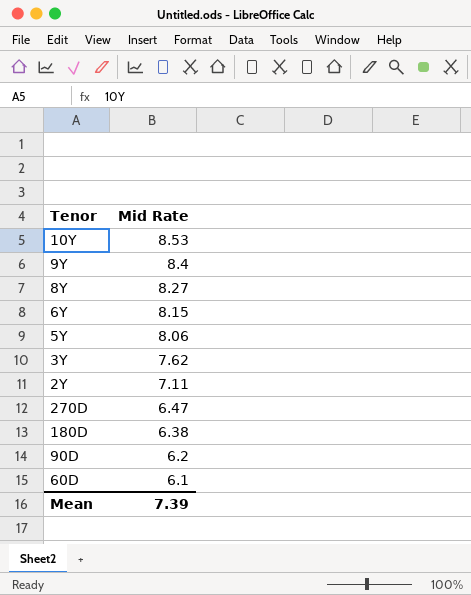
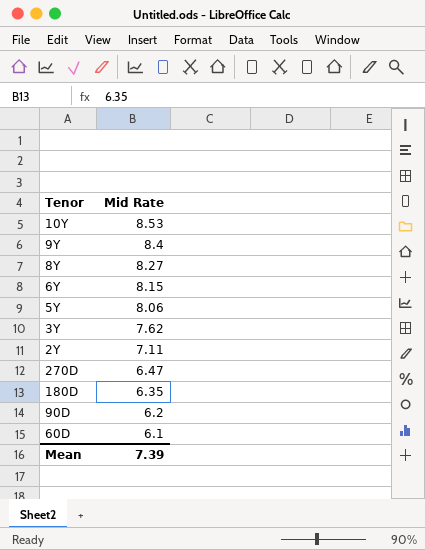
180D | Mid Rate: 6.38 -> 6.35

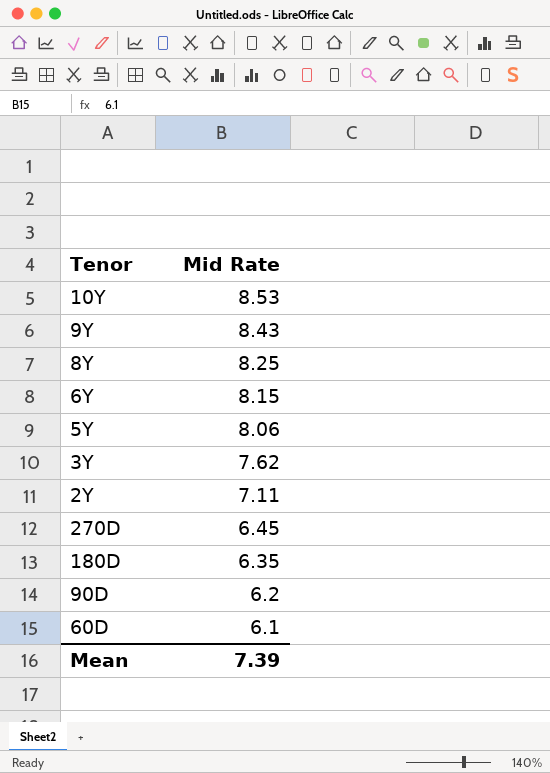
9Y | Mid Rate: 8.4 -> 8.43
8Y | Mid Rate: 8.27 -> 8.25
270D | Mid Rate: 6.47 -> 6.45

